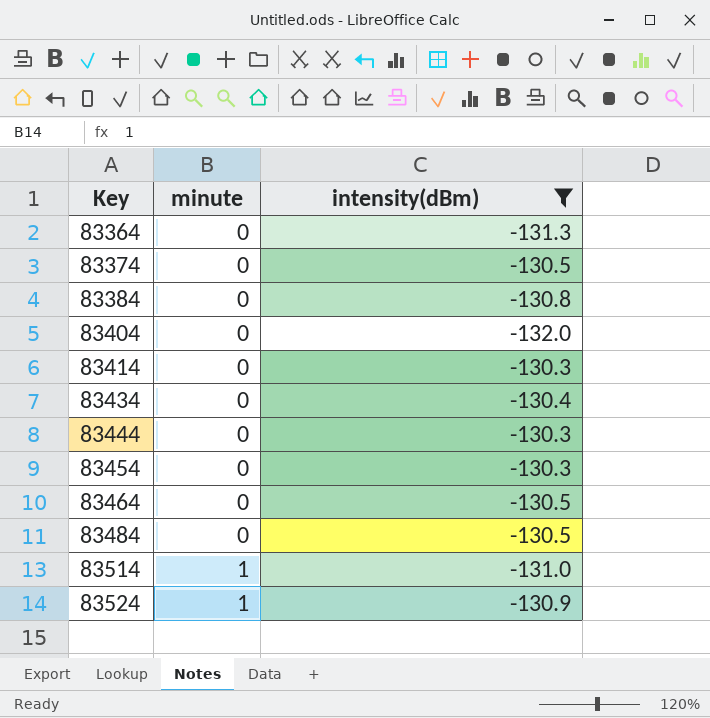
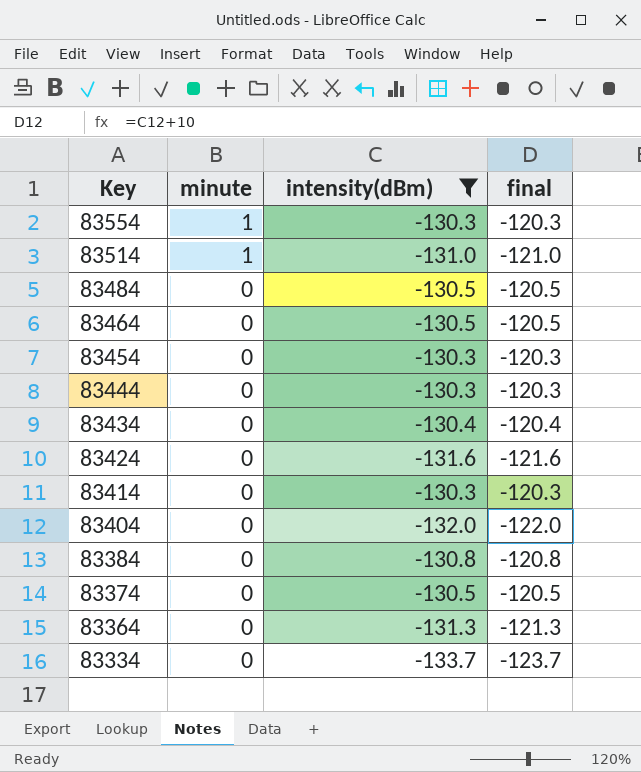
row order: Key ascending -> Key descending
column final | formula: none -> [intensity(dBm)] + 10
row 83524: 1 | -130.9 -> none
row 83554: none -> 1 | -130.3 | -120.3
row 83424: none -> 0 | -131.6 | -121.6
row 83334: none -> 0 | -133.7 | -123.7

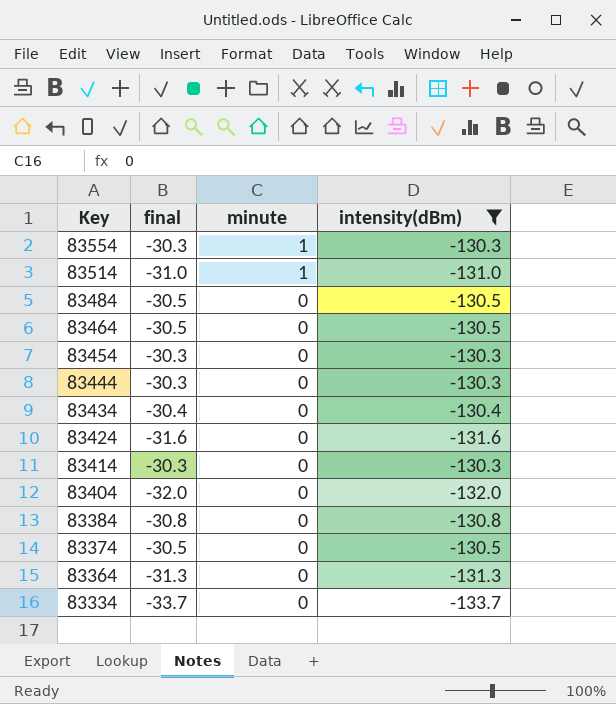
column final | formula: [intensity(dBm)] + 10 -> [intensity(dBm)] + 100
column final | position: 4 -> 2

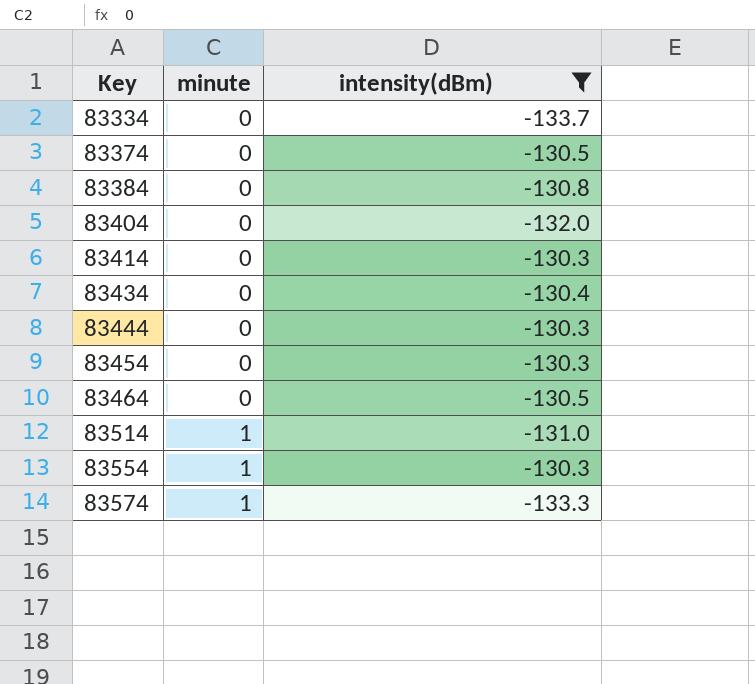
row order: Key descending -> Key ascending
column final | formula: [intensity(dBm)] + 100 -> none
row 83484: -30.5 | 0 | -130.5 -> none
row 83424: -31.6 | 0 | -131.6 -> none
row 83364: -31.3 | 0 | -131.3 -> none
row 83574: none -> 1 | -133.3

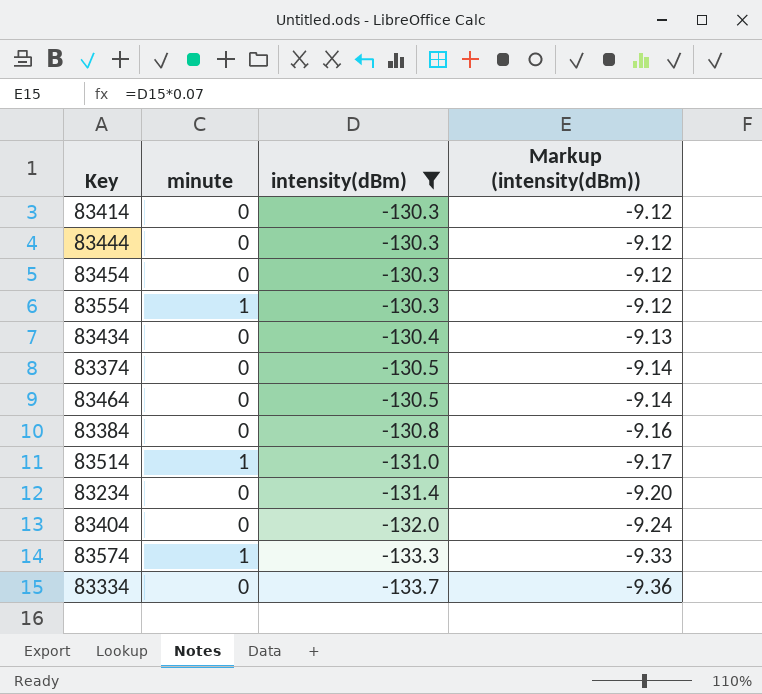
row order: Key ascending -> intensity(dBm) descending
column Markup (intensity(dBm)) | formula: none -> [intensity(dBm)] * 0.07
row 83234: none -> 0 | -131.4 | -9.20

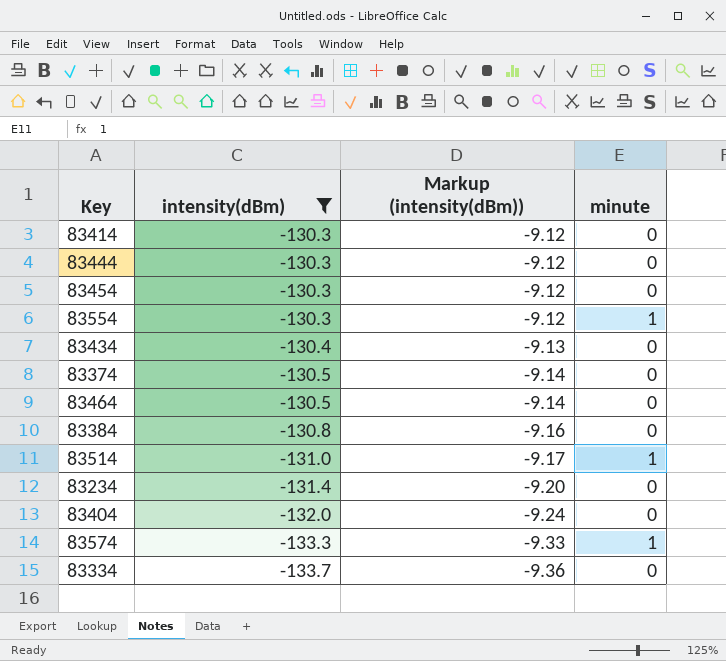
column minute | position: 2 -> 4

